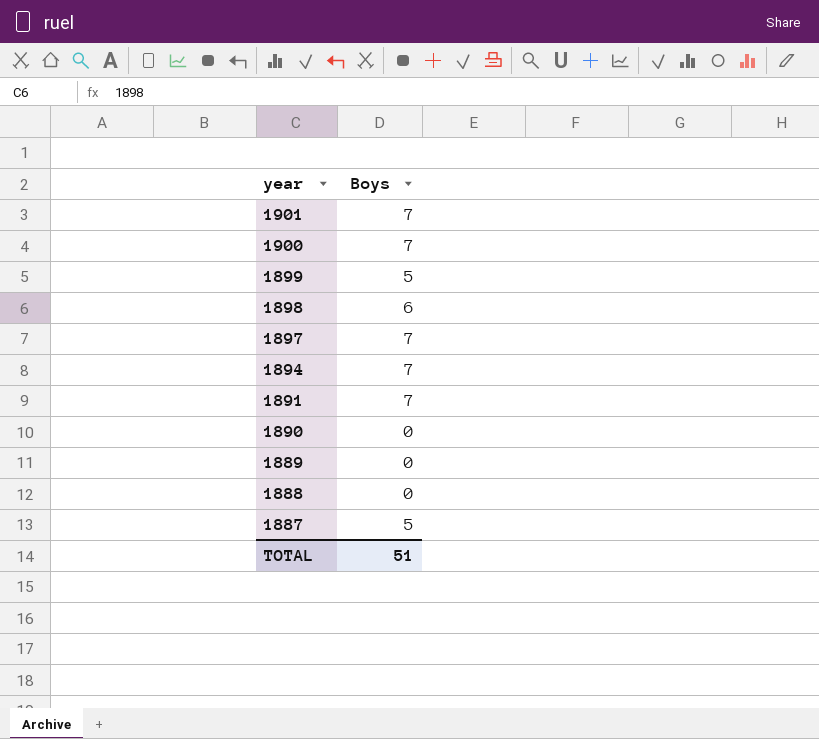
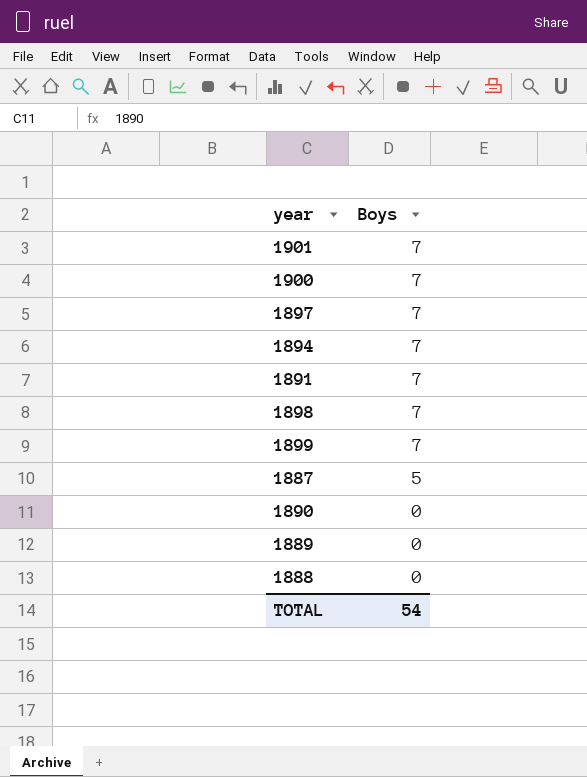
row order: year descending -> Boys descending
1898 | Boys: 6 -> 7
1899 | Boys: 5 -> 7
TOTAL | Boys: 51 -> 54

